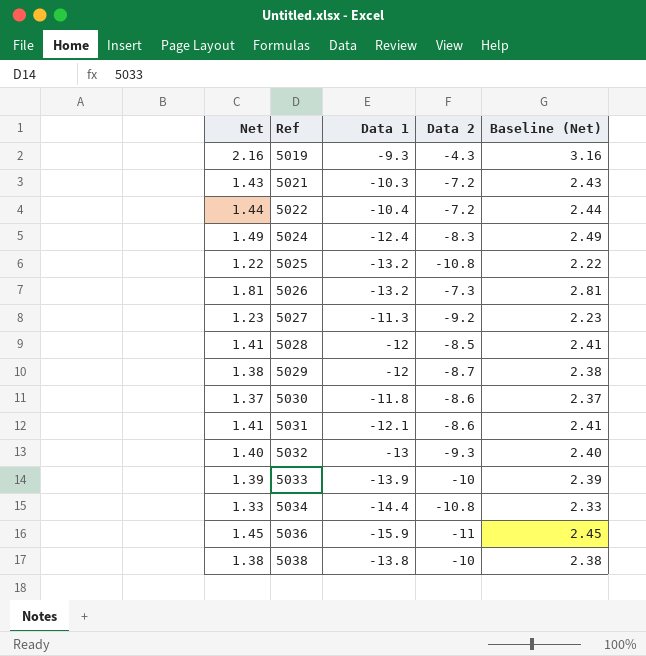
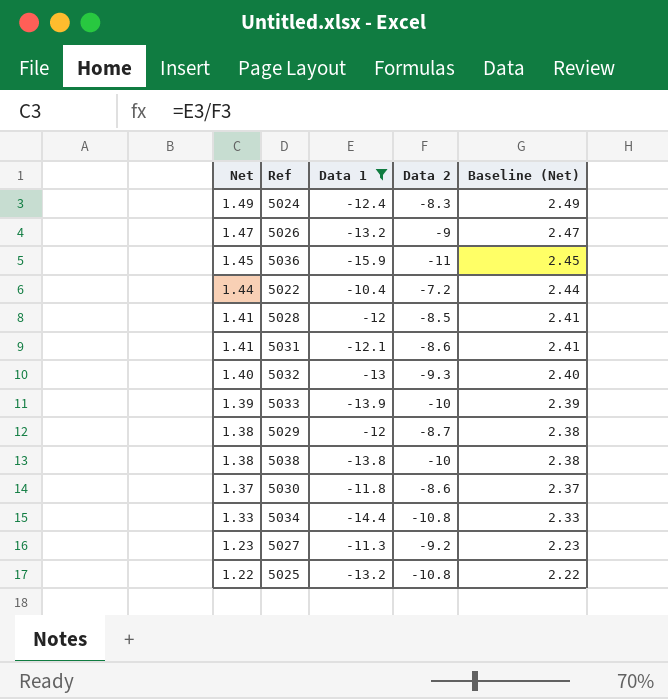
filter: none -> Data 1 <= -10.4
row order: Ref ascending -> Net descending
5026 | Net: 1.81 -> 1.47
5026 | Data 2: -7.3 -> -9
5026 | Baseline (Net): 2.81 -> 2.47

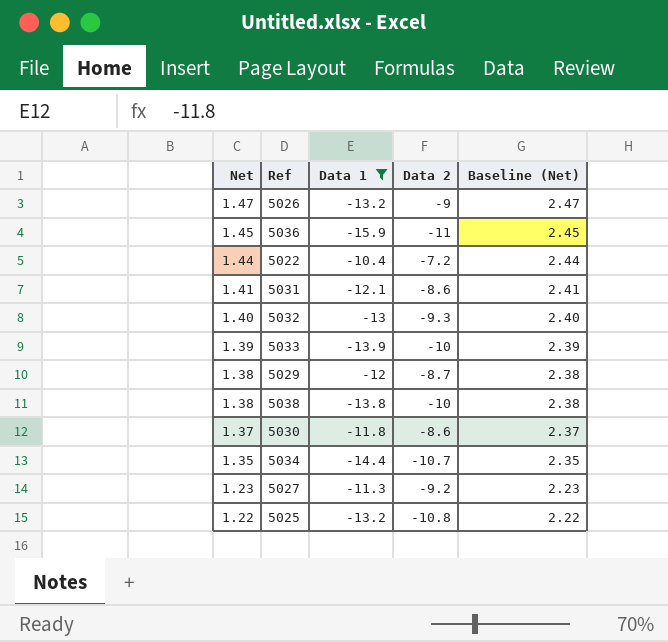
row 5024: 1.49 | -12.4 | -8.3 | 2.49 -> none
row 5028: 1.41 | -12 | -8.5 | 2.41 -> none
5034 | Net: 1.33 -> 1.35
5034 | Data 2: -10.8 -> -10.7
5034 | Baseline (Net): 2.33 -> 2.35

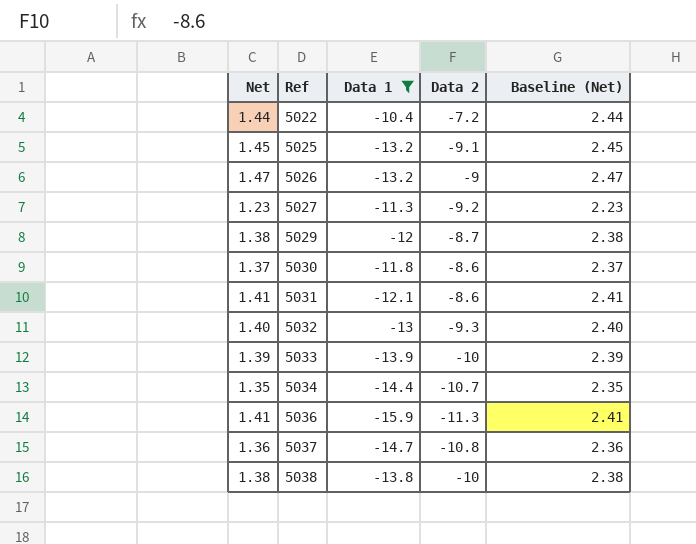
row order: Net descending -> Ref ascending
5025 | Net: 1.22 -> 1.45
5025 | Data 2: -10.8 -> -9.1
5025 | Baseline (Net): 2.22 -> 2.45
5036 | Net: 1.45 -> 1.41
5036 | Data 2: -11 -> -11.3
5036 | Baseline (Net): 2.45 -> 2.41
row 5037: none -> 1.36 | -14.7 | -10.8 | 2.36

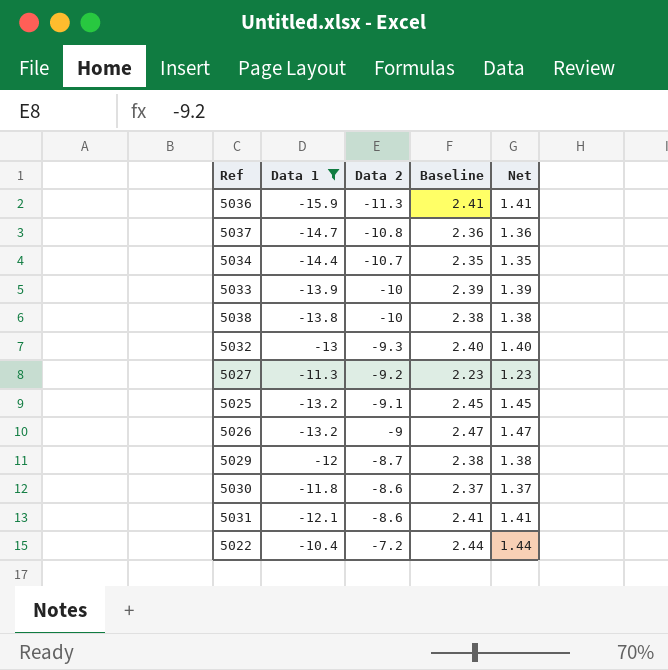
row order: Ref ascending -> Data 2 ascending
column name: Baseline (Net) -> Baseline
column Net | position: 1 -> 5

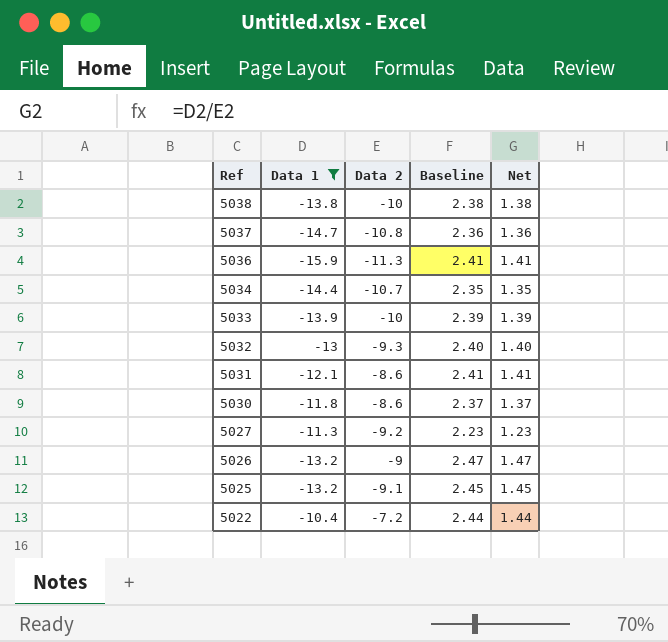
row order: Data 2 ascending -> Ref descending
row 5029: -12 | -8.7 | 2.38 | 1.38 -> none

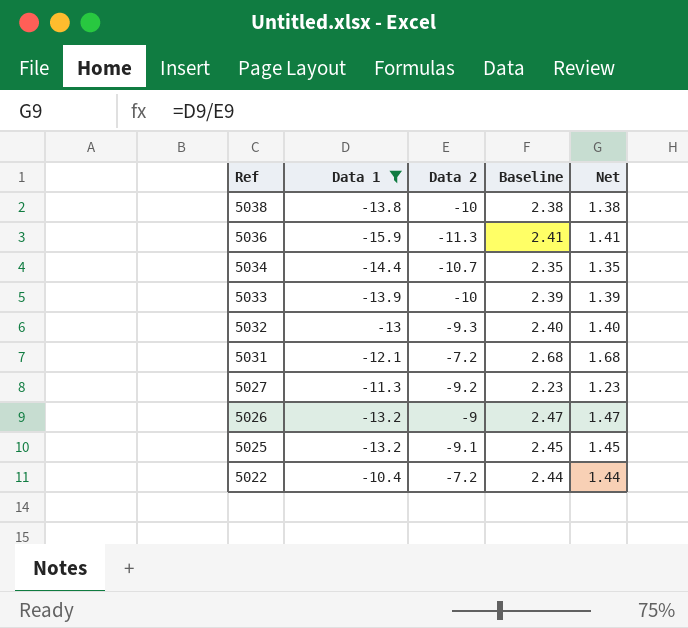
row 5037: -14.7 | -10.8 | 2.36 | 1.36 -> none
row 5030: -11.8 | -8.6 | 2.37 | 1.37 -> none
5031 | Data 2: -8.6 -> -7.2
5031 | Baseline: 2.41 -> 2.68
5031 | Net: 1.41 -> 1.68

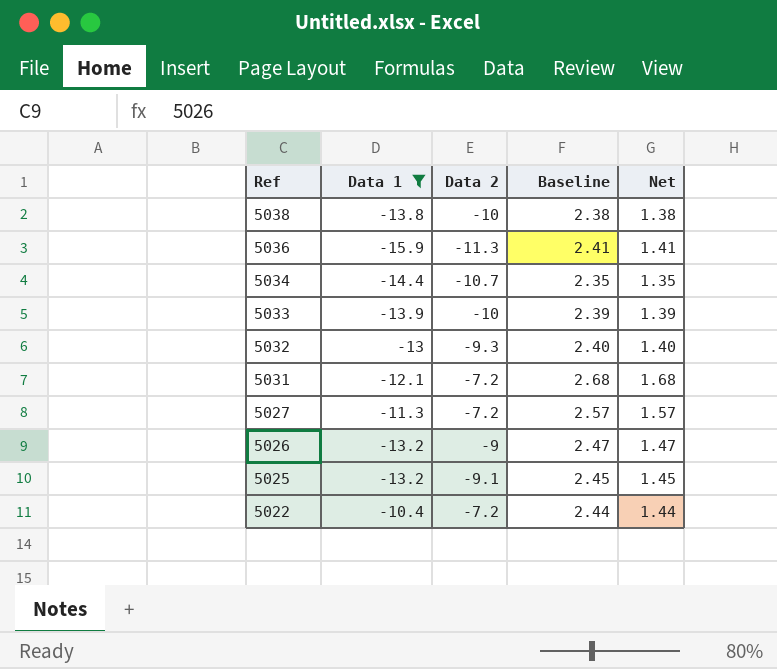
5027 | Data 2: -9.2 -> -7.2
5027 | Baseline: 2.23 -> 2.57
5027 | Net: 1.23 -> 1.57

